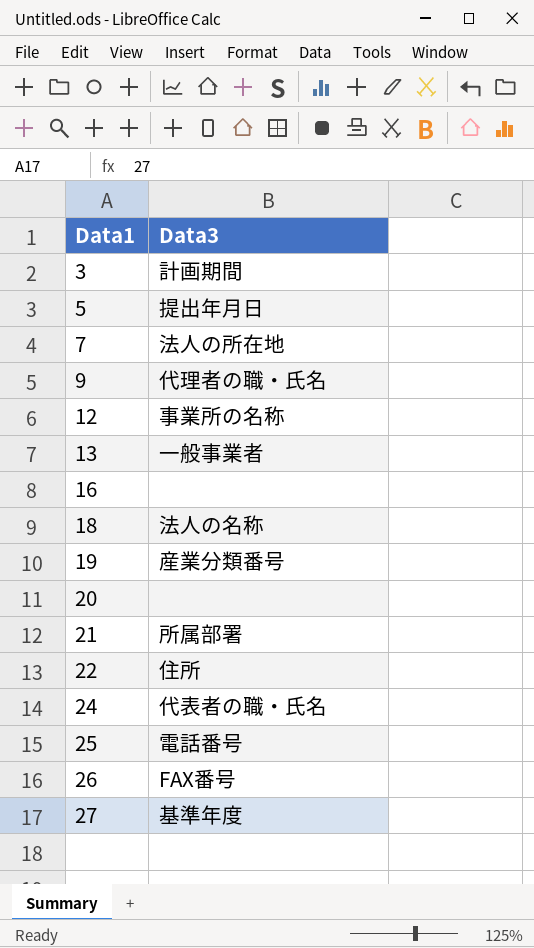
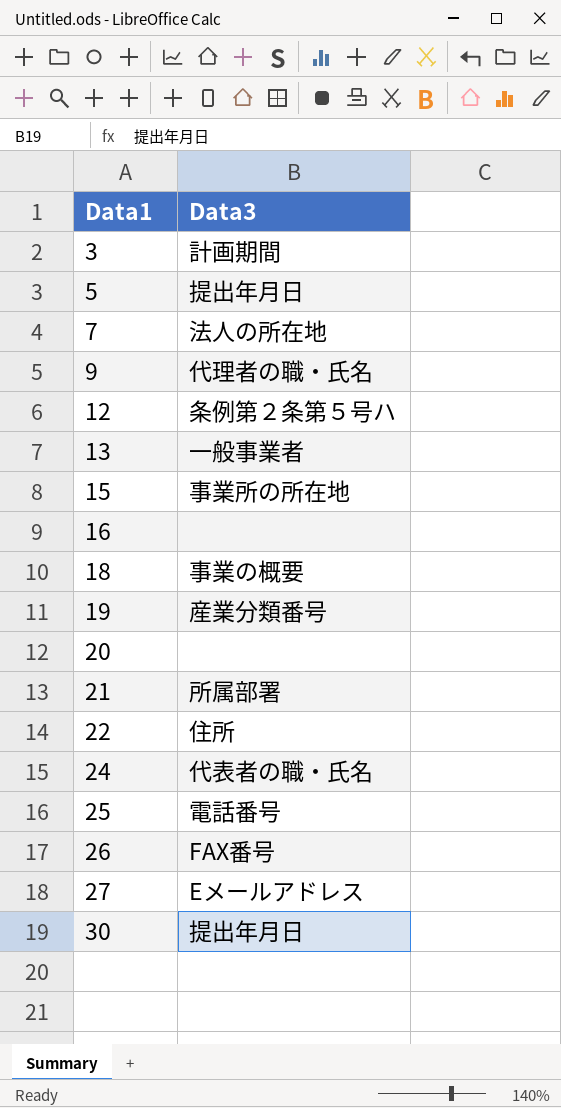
12 | Data3: 事業所の名称 -> 条例第２条第５号ハ
row 15: none -> 事業所の所在地
18 | Data3: 法人の名称 -> 事業の概要
27 | Data3: 基準年度 -> Eメールアドレス
row 30: none -> 提出年月日

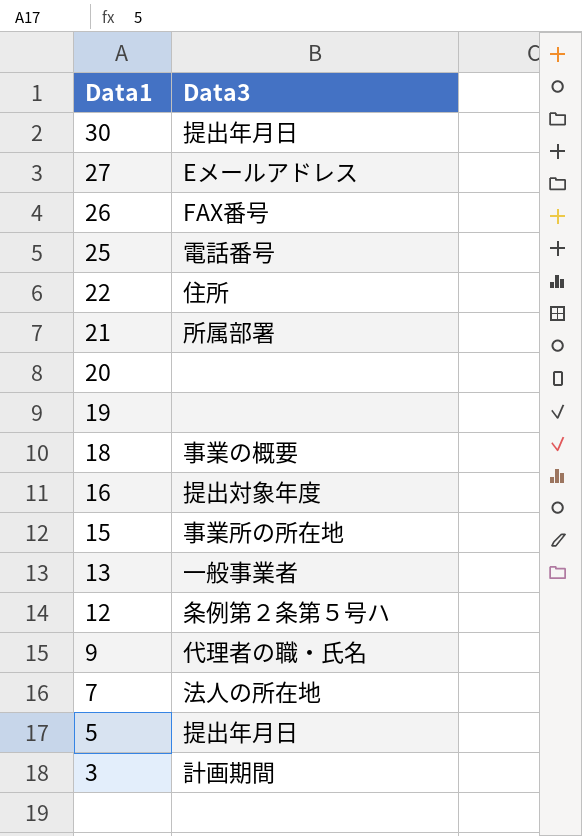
row order: Data1 ascending -> Data1 descending
row 24: 代表者の職・氏名 -> none
19 | Data3: 産業分類番号 -> none
16 | Data3: none -> 提出対象年度

